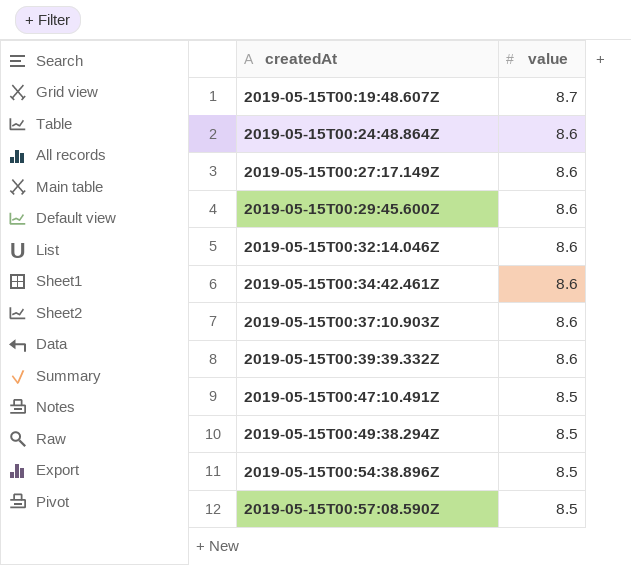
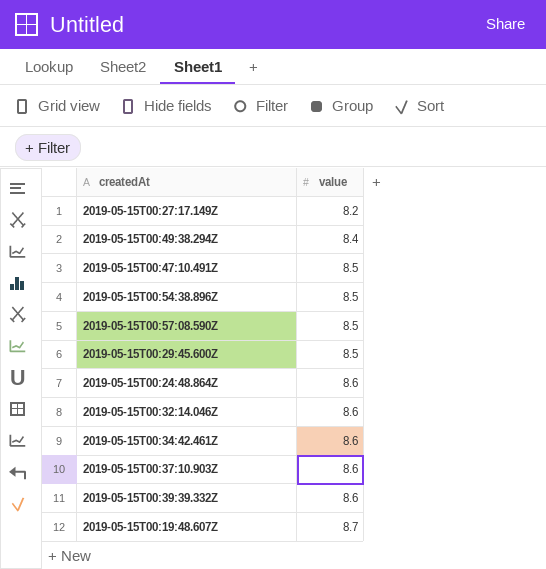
row order: createdAt ascending -> value ascending
2019-05-15T00:27:17.149Z | value: 8.6 -> 8.2
2019-05-15T00:49:38.294Z | value: 8.5 -> 8.4
2019-05-15T00:29:45.600Z | value: 8.6 -> 8.5

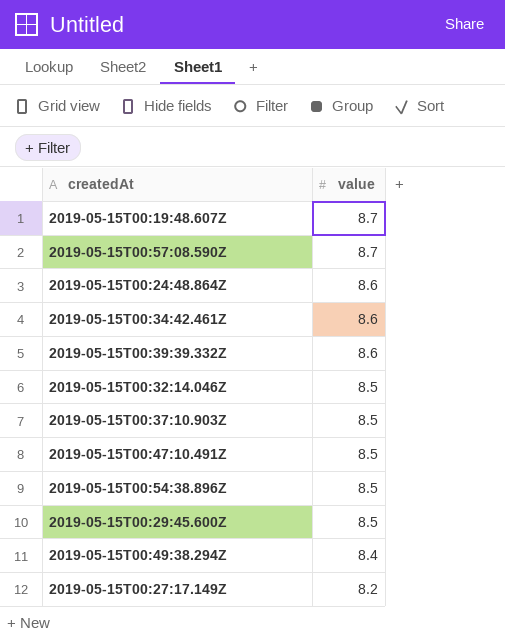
row order: value ascending -> value descending
2019-05-15T00:57:08.590Z | value: 8.5 -> 8.7
2019-05-15T00:32:14.046Z | value: 8.6 -> 8.5
2019-05-15T00:37:10.903Z | value: 8.6 -> 8.5

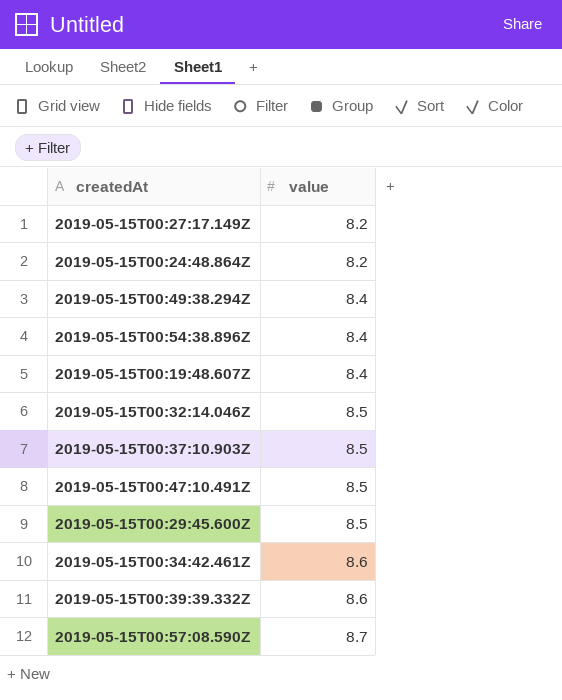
row order: value descending -> value ascending
2019-05-15T00:24:48.864Z | value: 8.6 -> 8.2
2019-05-15T00:54:38.896Z | value: 8.5 -> 8.4
2019-05-15T00:19:48.607Z | value: 8.7 -> 8.4

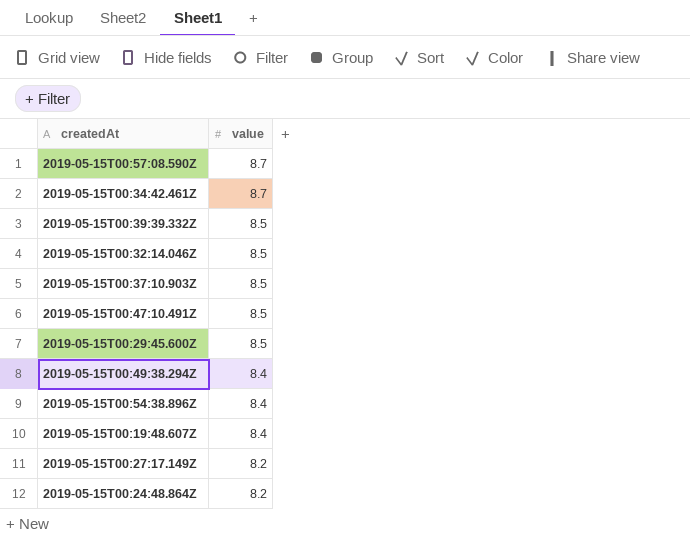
row order: value ascending -> value descending
2019-05-15T00:34:42.461Z | value: 8.6 -> 8.7
2019-05-15T00:39:39.332Z | value: 8.6 -> 8.5

